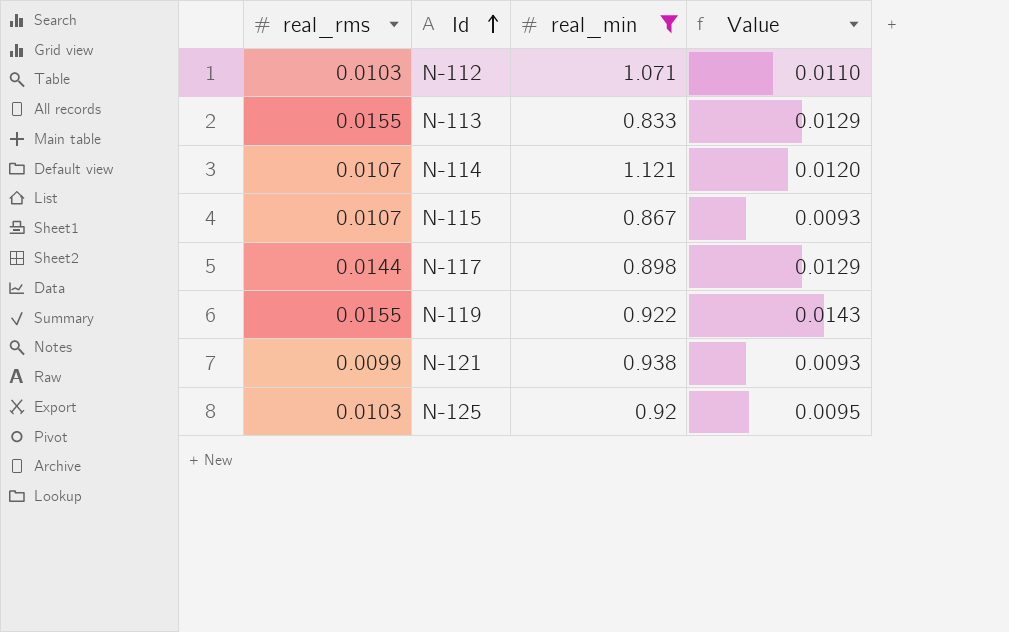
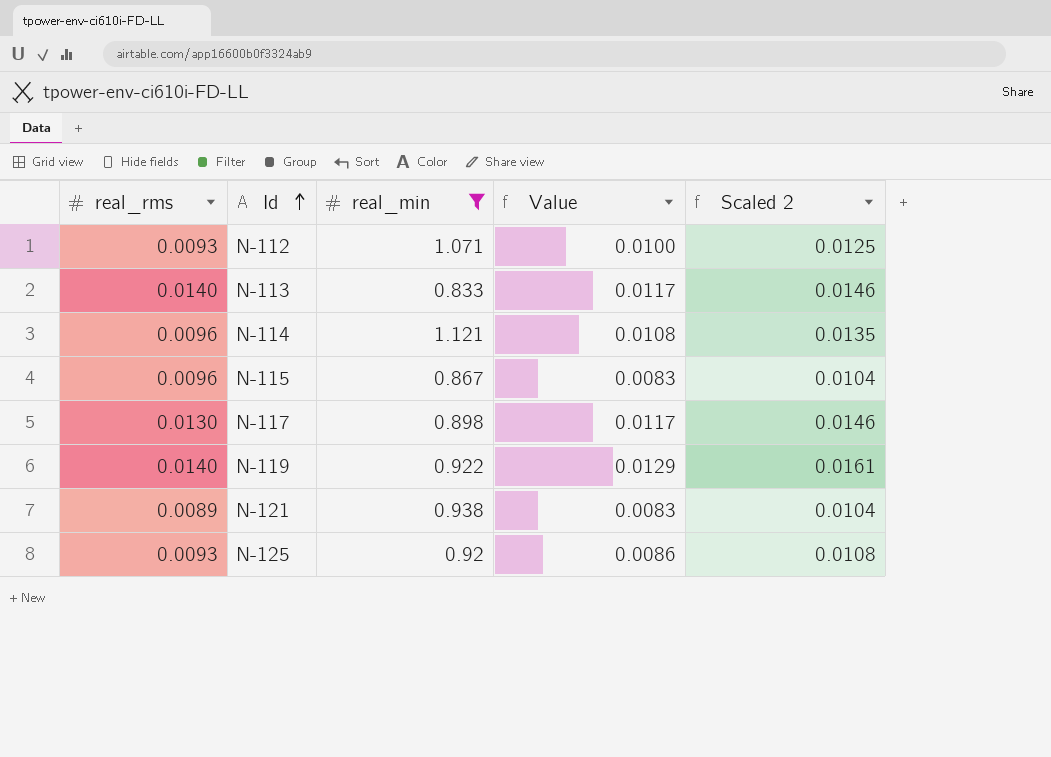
column Scaled 2 | formula: none -> [Value] * 1.25
N-112 | real_rms: 0.0103 -> 0.0093
N-112 | Value: 0.0110 -> 0.0100
N-113 | real_rms: 0.0155 -> 0.0140
N-113 | Value: 0.0129 -> 0.0117
N-114 | real_rms: 0.0107 -> 0.0096
N-114 | Value: 0.0120 -> 0.0108
N-115 | real_rms: 0.0107 -> 0.0096
N-115 | Value: 0.0093 -> 0.0083
N-117 | real_rms: 0.0144 -> 0.0130
N-117 | Value: 0.0129 -> 0.0117
N-119 | real_rms: 0.0155 -> 0.0140
N-119 | Value: 0.0143 -> 0.0129
N-121 | real_rms: 0.0099 -> 0.0089
N-121 | Value: 0.0093 -> 0.0083
N-125 | real_rms: 0.0103 -> 0.0093
N-125 | Value: 0.0095 -> 0.0086

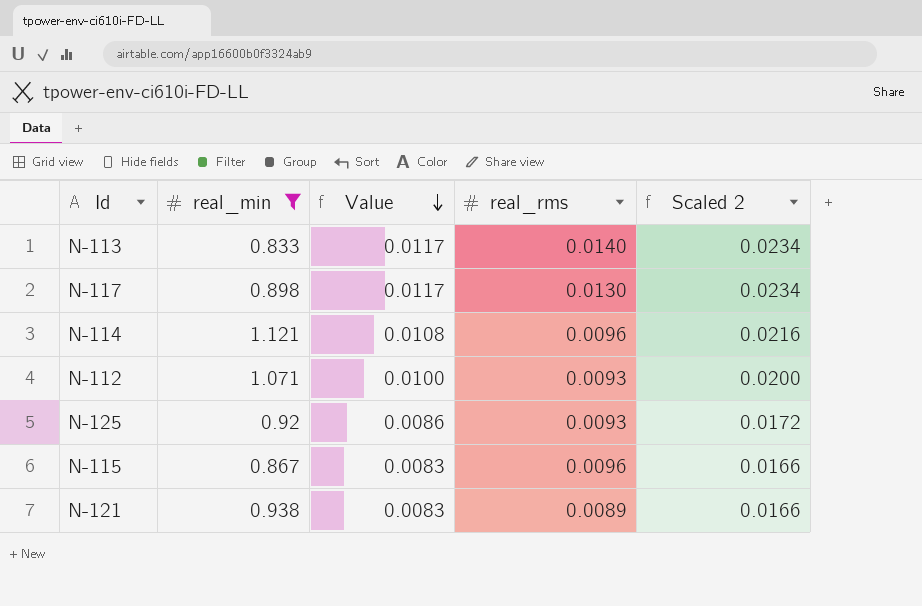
row order: Id ascending -> Value descending
column real_rms | position: 1 -> 4
column Scaled 2 | formula: [Value] * 1.25 -> [Value] * 2
row N-119: 0.0140 | 0.922 | 0.0129 | 0.0161 -> none

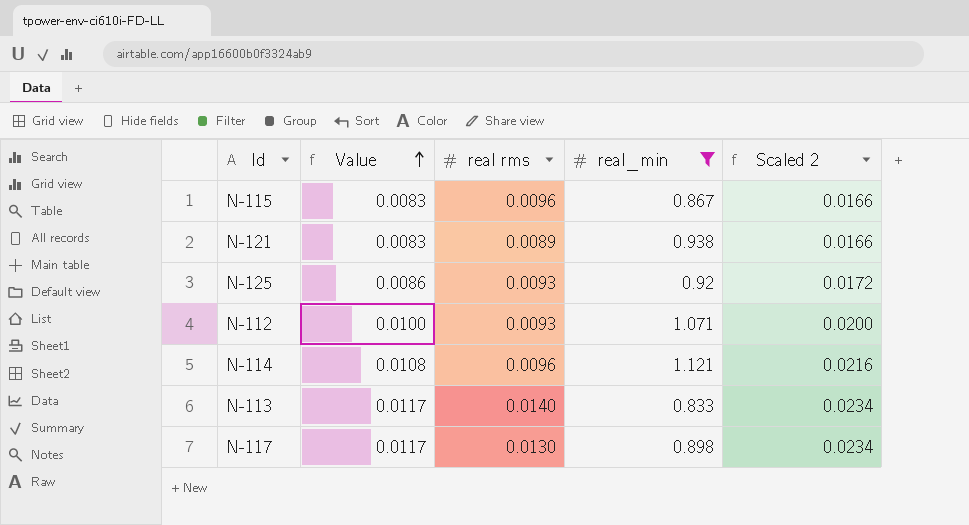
row order: Value descending -> Value ascending
column name: real_rms -> real rms
column real_min | position: 2 -> 4

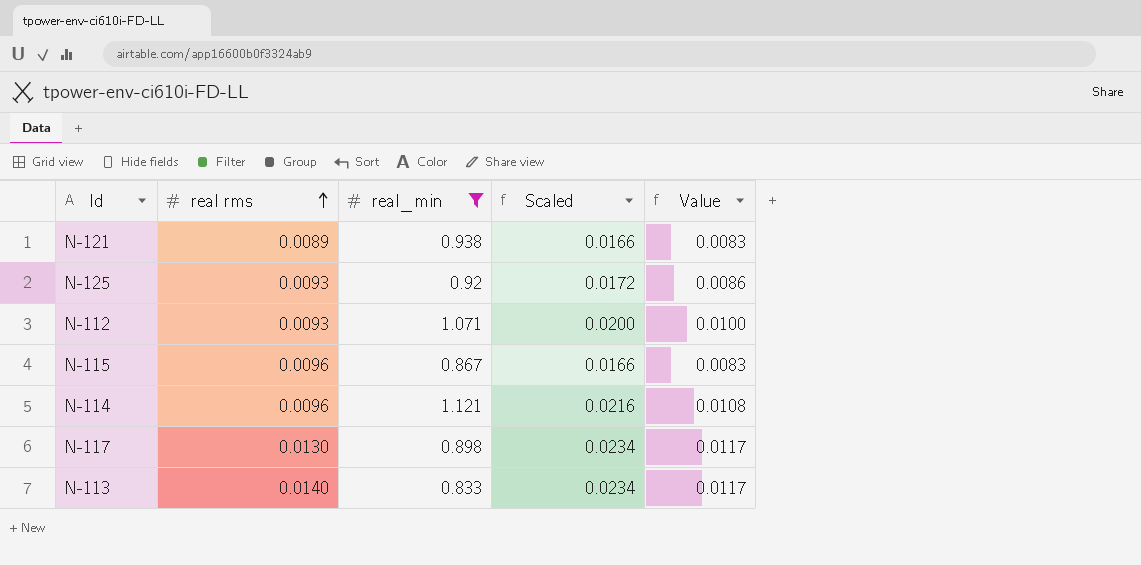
row order: Value ascending -> real rms ascending
column name: Scaled 2 -> Scaled
column Value | position: 2 -> 5

